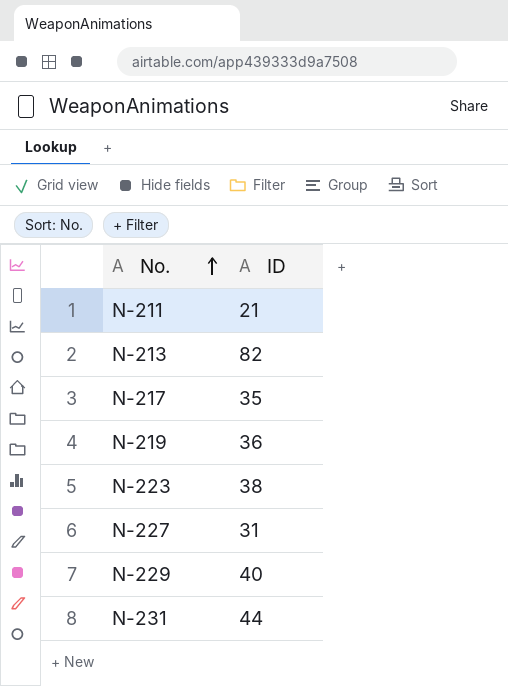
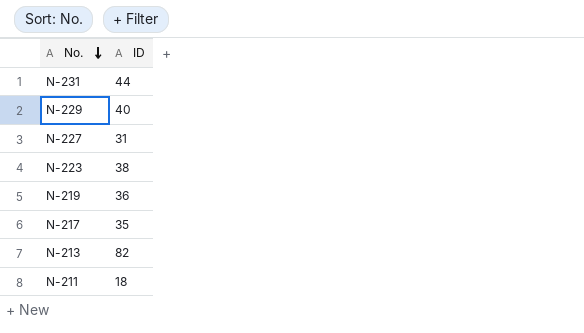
row order: No. ascending -> No. descending
N-211 | ID: 21 -> 18

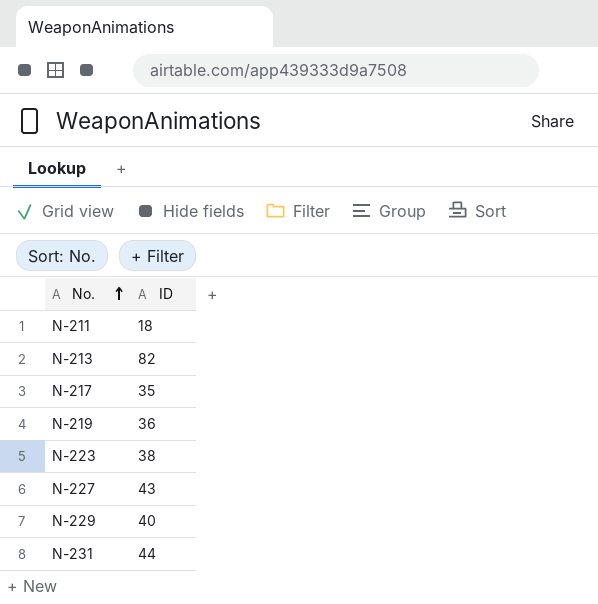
row order: No. descending -> No. ascending
N-227 | ID: 31 -> 43

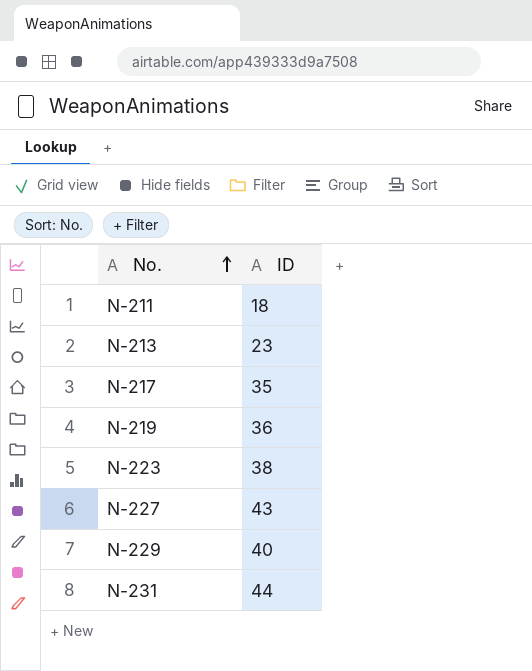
N-213 | ID: 82 -> 23

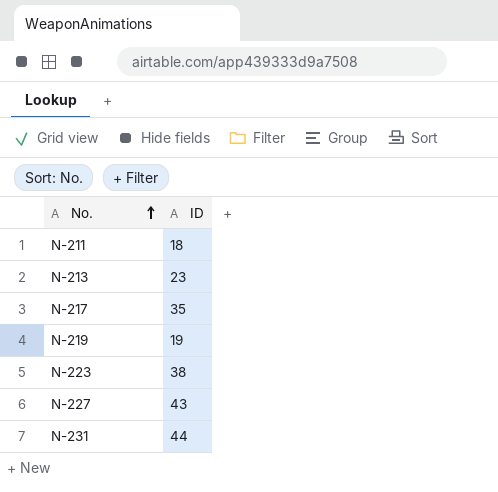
row N-229: 40 -> none
N-219 | ID: 36 -> 19

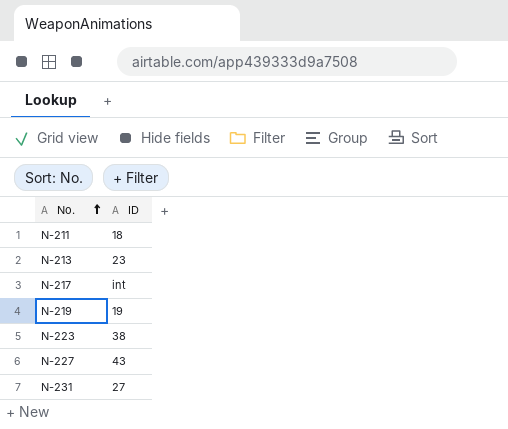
N-217 | ID: 35 -> int
N-231 | ID: 44 -> 27

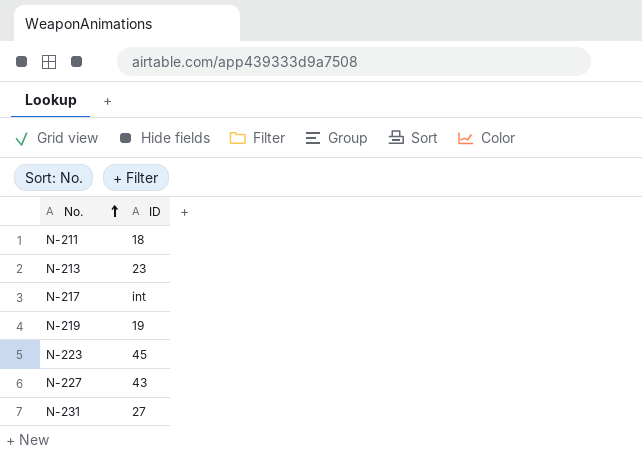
N-223 | ID: 38 -> 45

